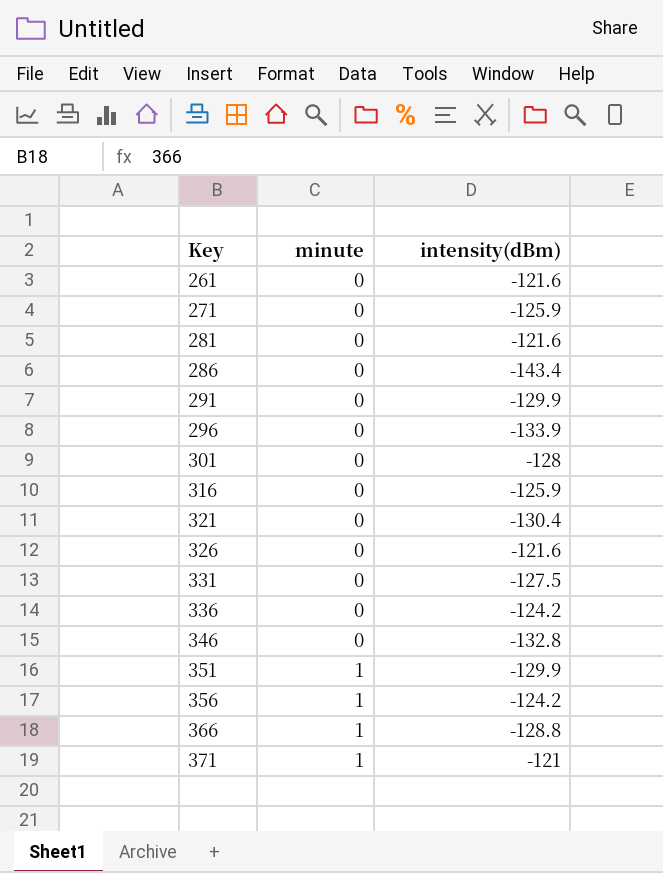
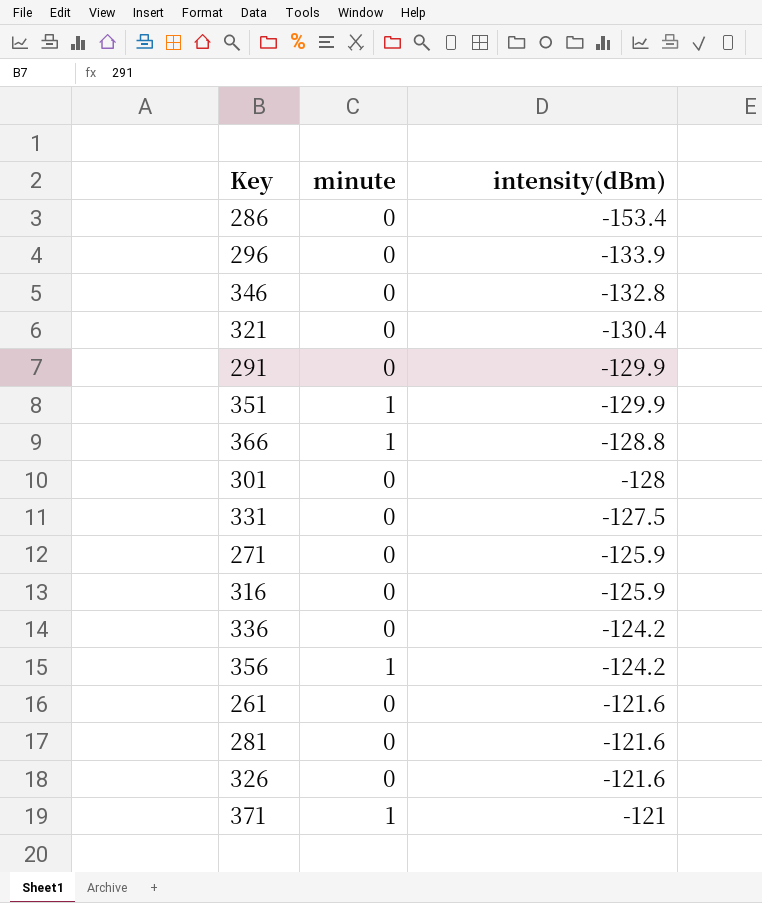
row order: Key ascending -> intensity(dBm) ascending
286 | intensity(dBm): -143.4 -> -153.4

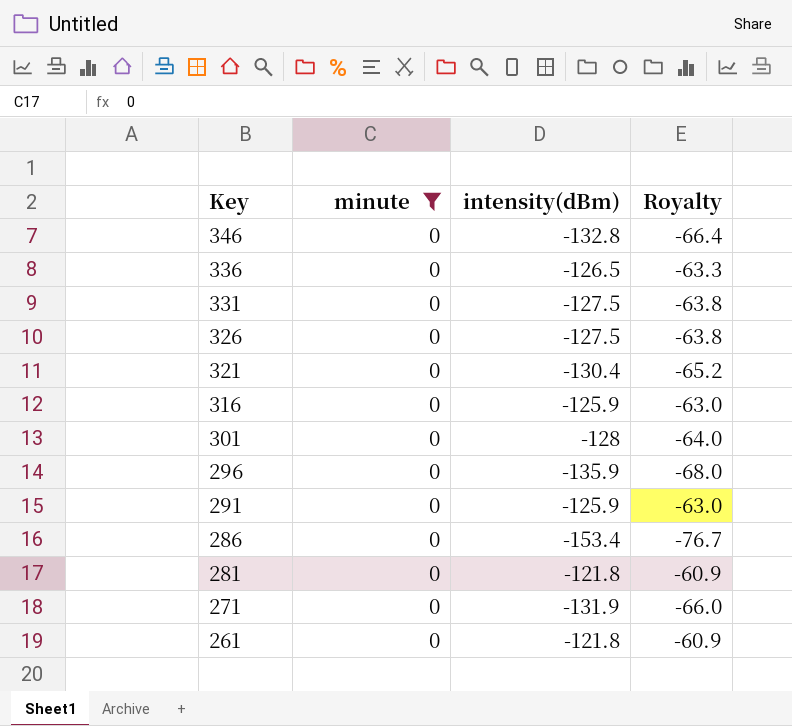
filter: none -> minute = 0
row order: intensity(dBm) ascending -> Key descending
column Royalty | formula: none -> [intensity(dBm)] * 0.5
336 | intensity(dBm): -124.2 -> -126.5
326 | intensity(dBm): -121.6 -> -127.5
296 | intensity(dBm): -133.9 -> -135.9
291 | intensity(dBm): -129.9 -> -125.9
281 | intensity(dBm): -121.6 -> -121.8
271 | intensity(dBm): -125.9 -> -131.9
261 | intensity(dBm): -121.6 -> -121.8

